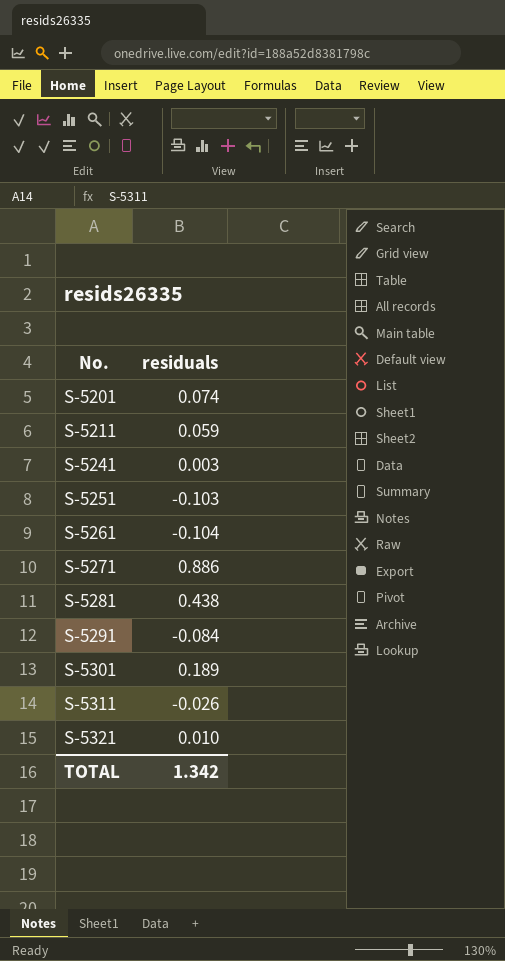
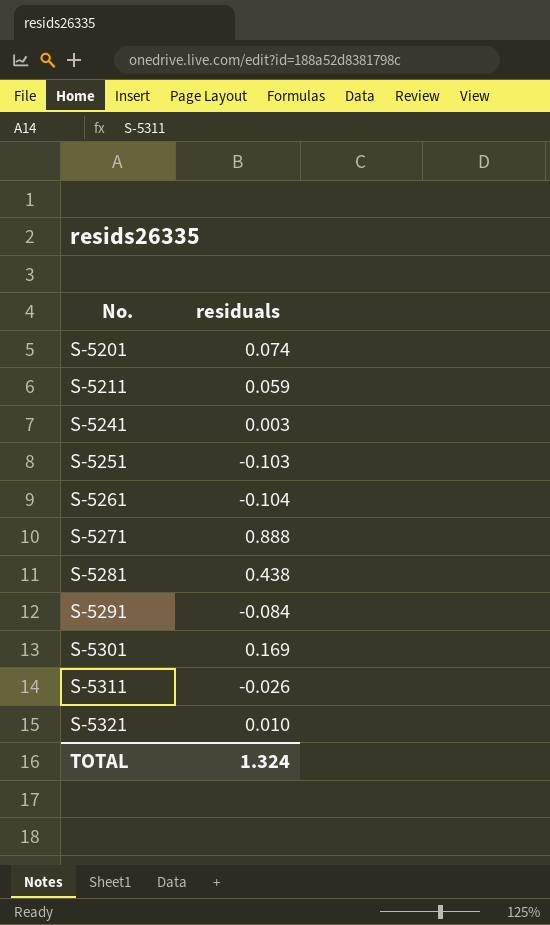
S-5271 | residuals: 0.886 -> 0.888
S-5301 | residuals: 0.189 -> 0.169
TOTAL | residuals: 1.342 -> 1.324

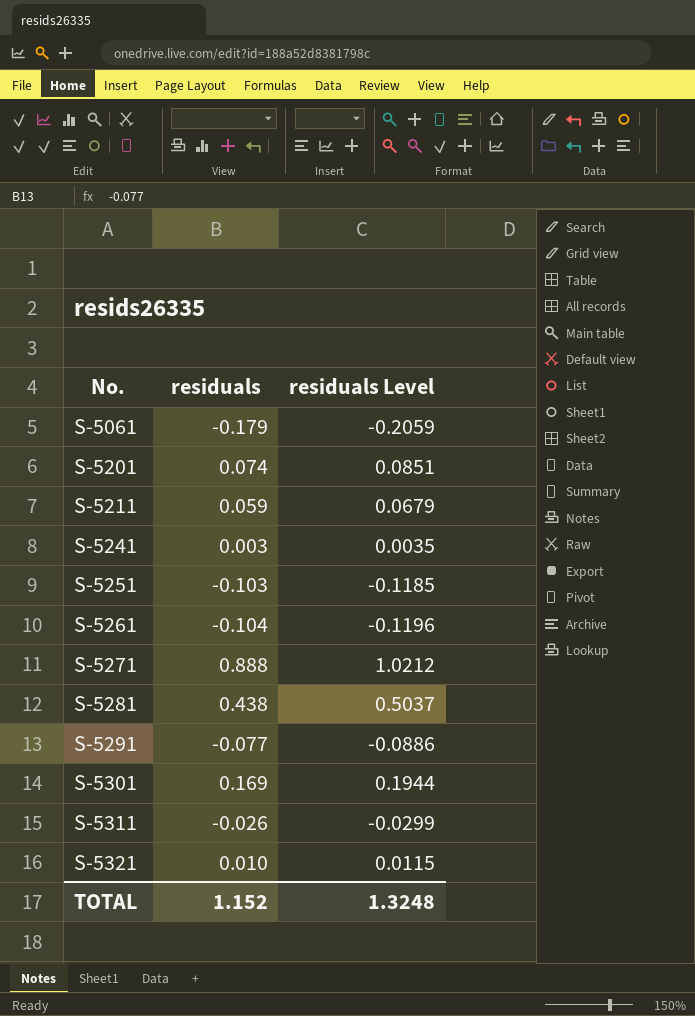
column residuals Level | formula: none -> [residuals] * 1.15
row S-5061: none -> -0.179 | -0.2059
S-5291 | residuals: -0.084 -> -0.077
TOTAL | residuals: 1.324 -> 1.152

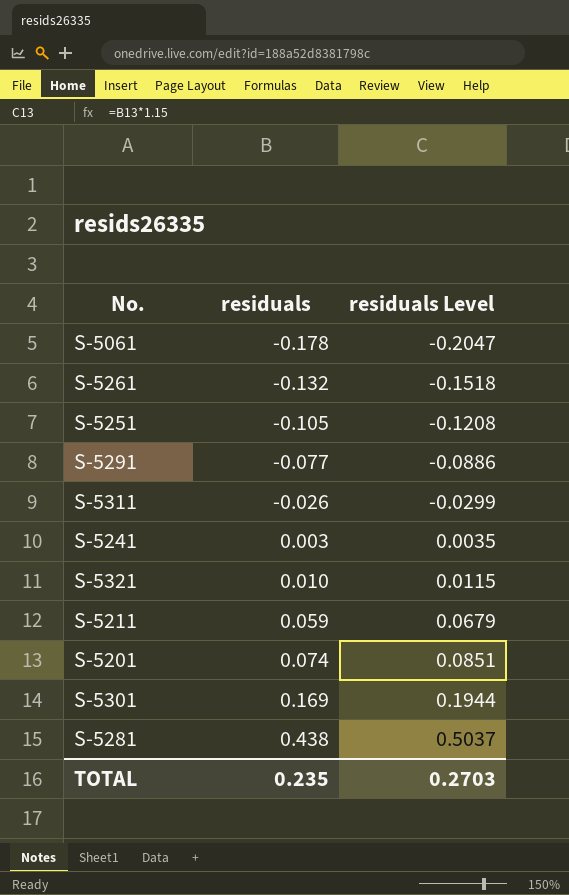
row order: No. ascending -> residuals ascending
row S-5271: 0.888 | 1.0212 -> none
S-5061 | residuals: -0.179 -> -0.178
S-5061 | residuals Level: -0.2059 -> -0.2047
S-5261 | residuals: -0.104 -> -0.132
S-5261 | residuals Level: -0.1196 -> -0.1518
S-5251 | residuals: -0.103 -> -0.105
S-5251 | residuals Level: -0.1185 -> -0.1208
TOTAL | residuals: 1.152 -> 0.235
TOTAL | residuals Level: 1.3248 -> 0.2703

